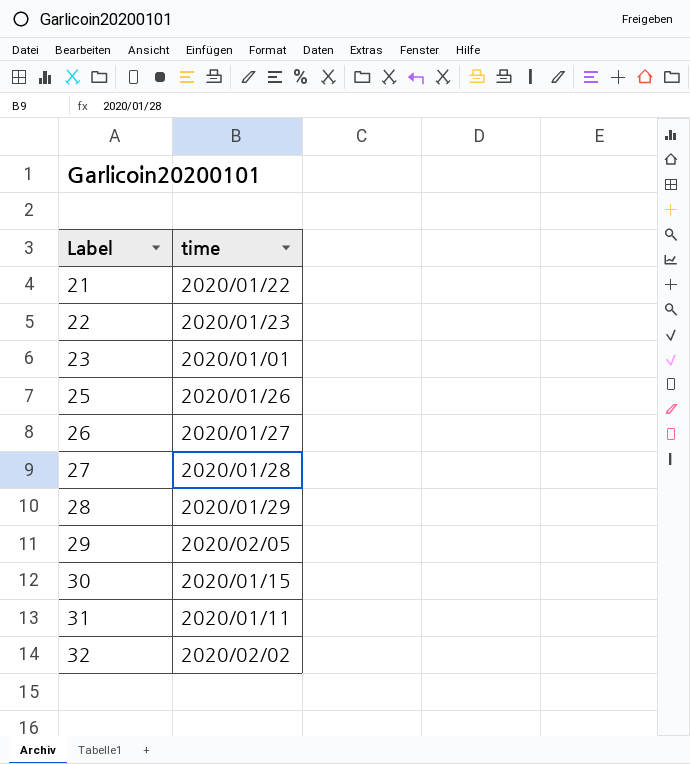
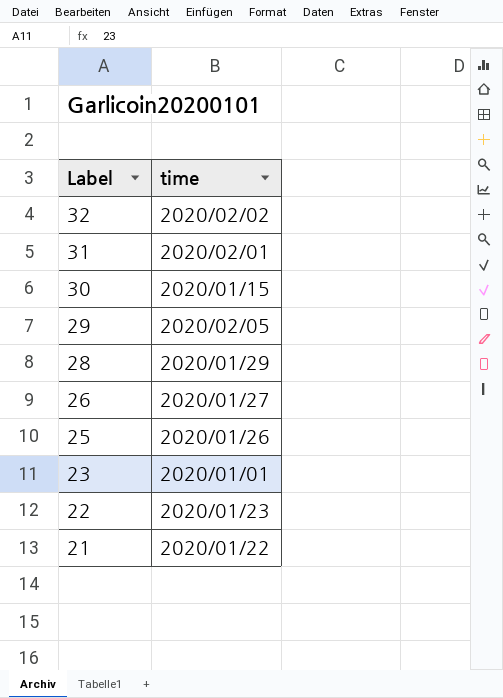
row order: Label ascending -> Label descending
row 27: 2020/01/28 -> none
31 | time: 2020/01/11 -> 2020/02/01

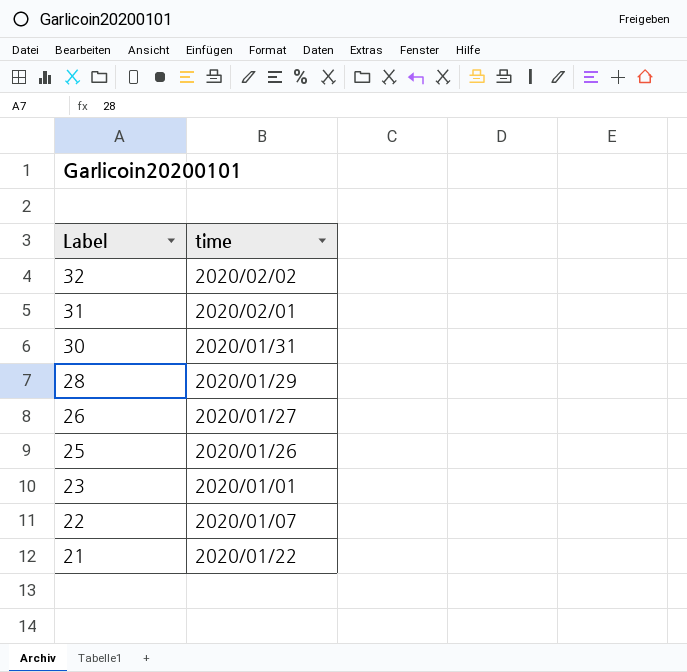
row 29: 2020/02/05 -> none
30 | time: 2020/01/15 -> 2020/01/31
22 | time: 2020/01/23 -> 2020/01/07

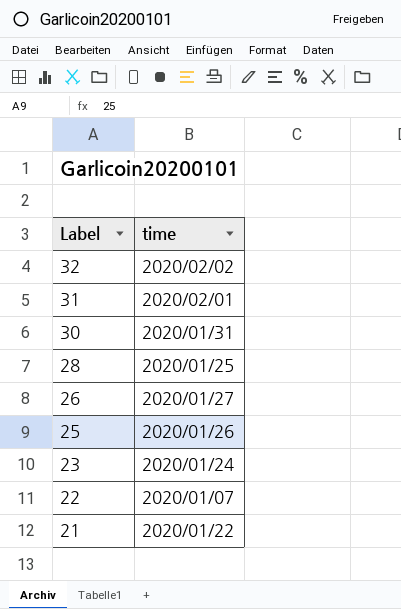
28 | time: 2020/01/29 -> 2020/01/25
23 | time: 2020/01/01 -> 2020/01/24

